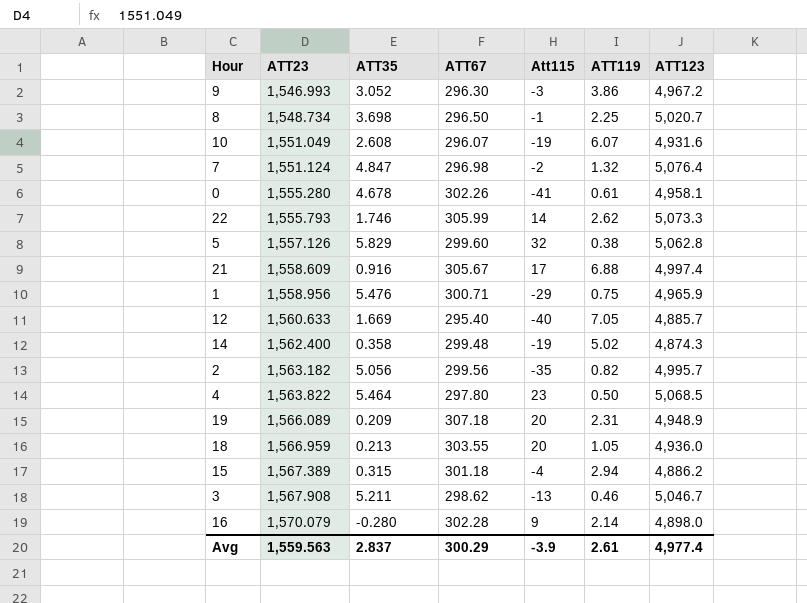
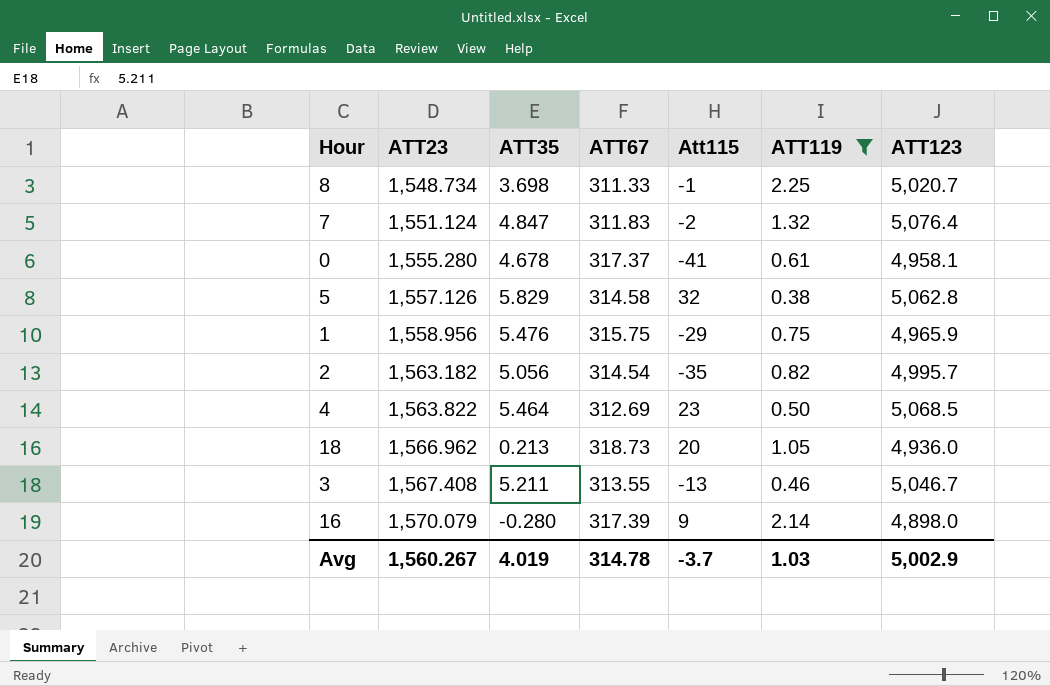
filter: none -> ATT119 <= 2.25
8 | ATT67: 296.50 -> 311.33
7 | ATT67: 296.98 -> 311.83
0 | ATT67: 302.26 -> 317.37
5 | ATT67: 299.60 -> 314.58
1 | ATT67: 300.71 -> 315.75
2 | ATT67: 299.56 -> 314.54
4 | ATT67: 297.80 -> 312.69
18 | ATT23: 1,566.959 -> 1,566.962
18 | ATT67: 303.55 -> 318.73
3 | ATT23: 1,567.908 -> 1,567.408
3 | ATT67: 298.62 -> 313.55
16 | ATT67: 302.28 -> 317.39
Avg | ATT23: 1,559.563 -> 1,560.267
Avg | ATT35: 2.837 -> 4.019
Avg | ATT67: 300.29 -> 314.78
Avg | Att115: -3.9 -> -3.7
Avg | ATT119: 2.61 -> 1.03
Avg | ATT123: 4,977.4 -> 5,002.9

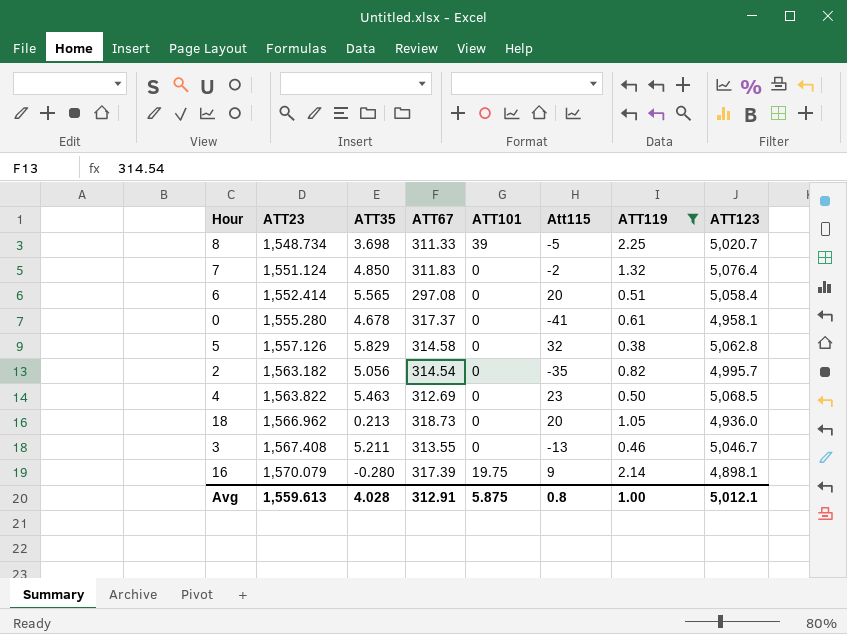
column ATT101 | position: none -> 5
row 1: 1,558.956 | 5.476 | 315.75 | -29 | 0.75 | 4,965.9 -> none
8 | Att115: -1 -> -5
7 | ATT35: 4.847 -> 4.850
row 6: none -> 1,552.414 | 5.565 | 297.08 | 0 | 20 | 0.51 | 5,058.4
4 | ATT35: 5.464 -> 5.463
16 | ATT123: 4,898.0 -> 4,898.1
Avg | ATT23: 1,560.267 -> 1,559.613
Avg | ATT35: 4.019 -> 4.028
Avg | ATT67: 314.78 -> 312.91
Avg | Att115: -3.7 -> 0.8
Avg | ATT119: 1.03 -> 1.00
Avg | ATT123: 5,002.9 -> 5,012.1

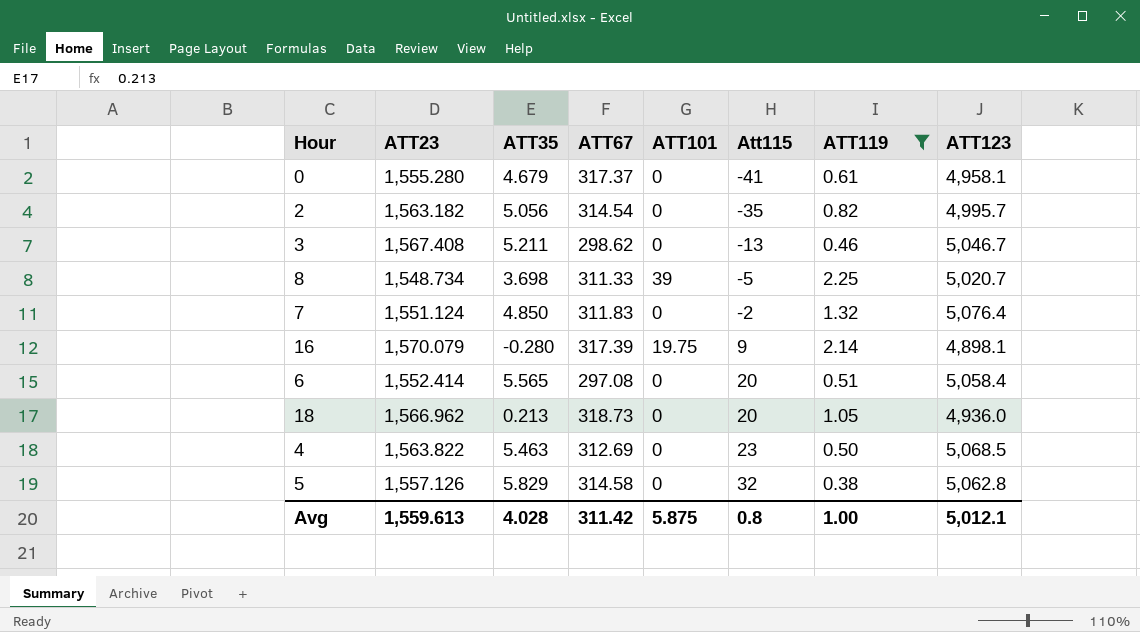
row order: ATT23 ascending -> Att115 ascending
0 | ATT35: 4.678 -> 4.679
3 | ATT67: 313.55 -> 298.62
Avg | ATT67: 312.91 -> 311.42

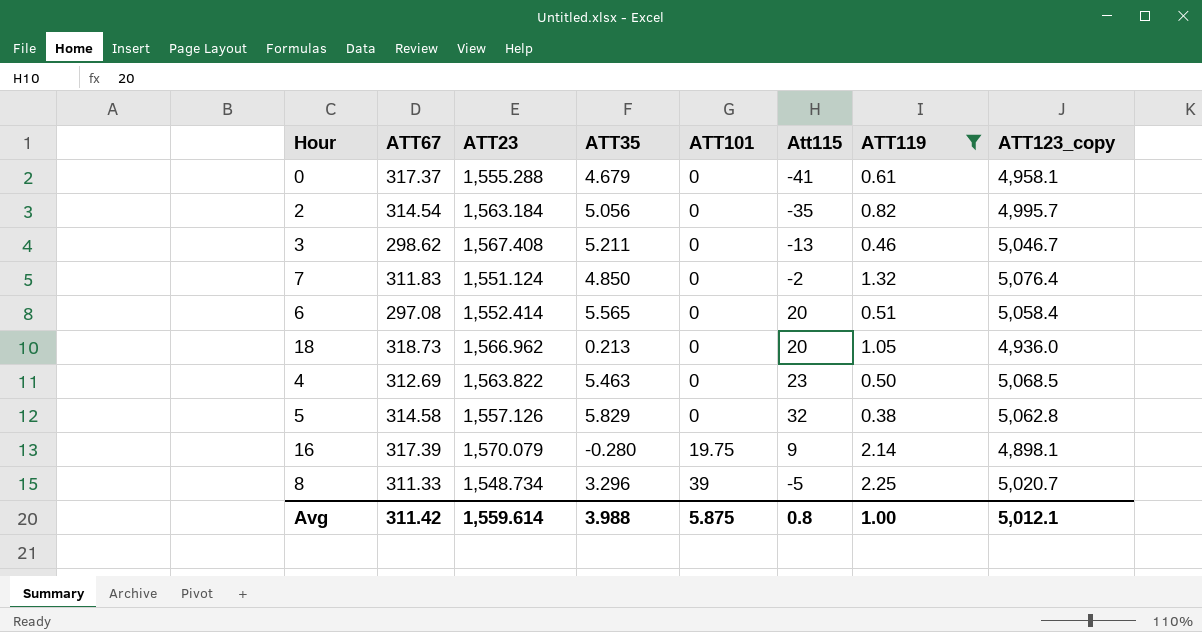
row order: Att115 ascending -> ATT101 ascending
column ATT67 | position: 4 -> 2
column name: ATT123 -> ATT123_copy
0 | ATT23: 1,555.280 -> 1,555.288
2 | ATT23: 1,563.182 -> 1,563.184
8 | ATT35: 3.698 -> 3.296
Avg | ATT23: 1,559.613 -> 1,559.614
Avg | ATT35: 4.028 -> 3.988

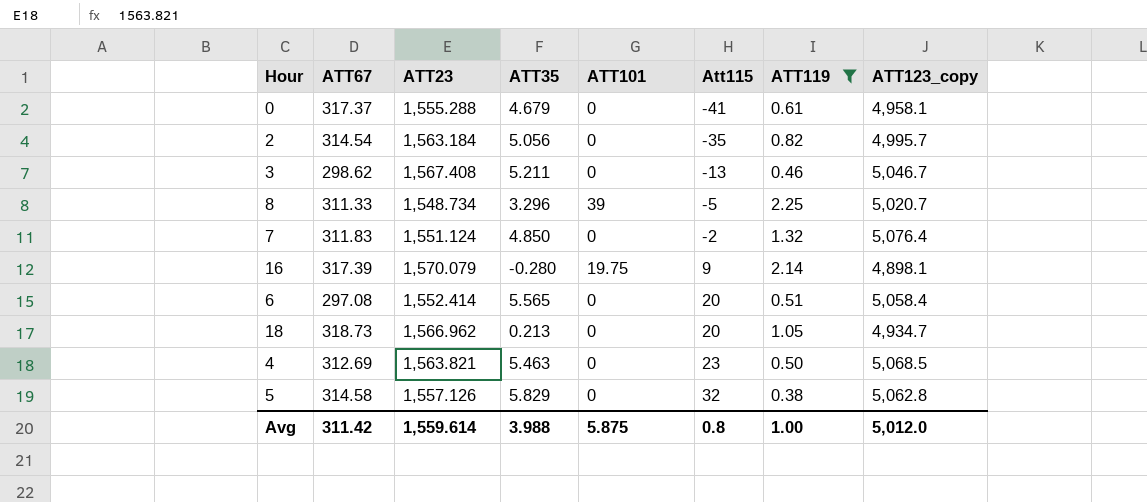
row order: ATT101 ascending -> Att115 ascending
18 | ATT123_copy: 4,936.0 -> 4,934.7
4 | ATT23: 1,563.822 -> 1,563.821
Avg | ATT123_copy: 5,012.1 -> 5,012.0

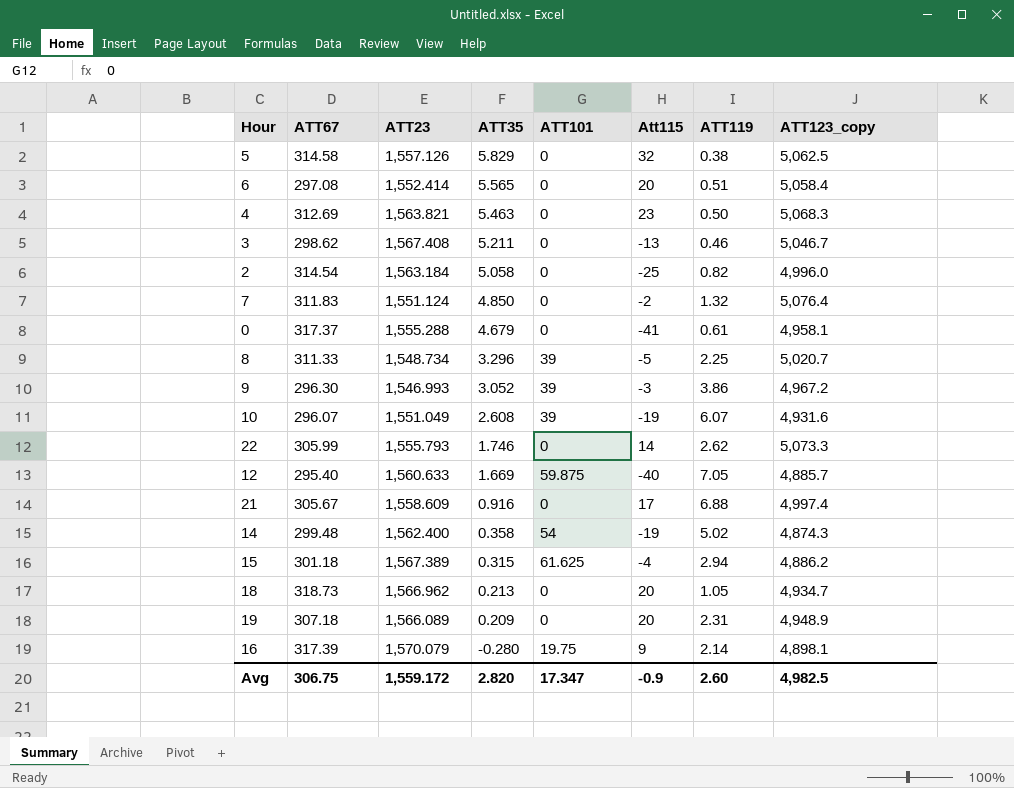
filter: ATT119 <= 2.25 -> none
row order: Att115 ascending -> ATT35 descending
5 | ATT123_copy: 5,062.8 -> 5,062.5
4 | ATT123_copy: 5,068.5 -> 5,068.3
2 | ATT35: 5.056 -> 5.058
2 | Att115: -35 -> -25
2 | ATT123_copy: 4,995.7 -> 4,996.0
Avg | ATT67: 311.42 -> 306.75
Avg | ATT23: 1,559.614 -> 1,559.172
Avg | ATT35: 3.988 -> 2.820
Avg | ATT101: 5.875 -> 17.347
Avg | Att115: 0.8 -> -0.9
Avg | ATT119: 1.00 -> 2.60
Avg | ATT123_copy: 5,012.0 -> 4,982.5

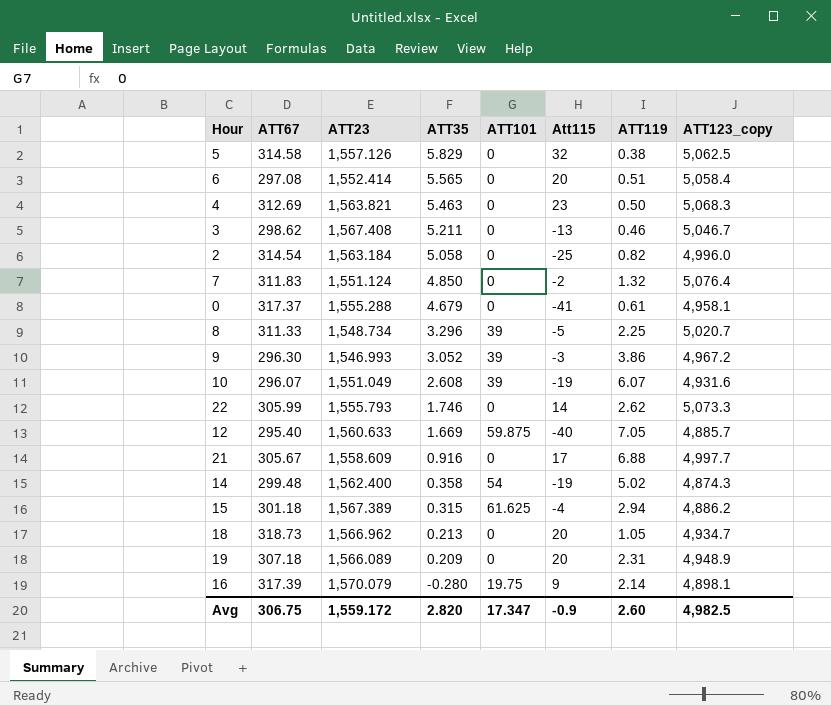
21 | ATT123_copy: 4,997.4 -> 4,997.7

